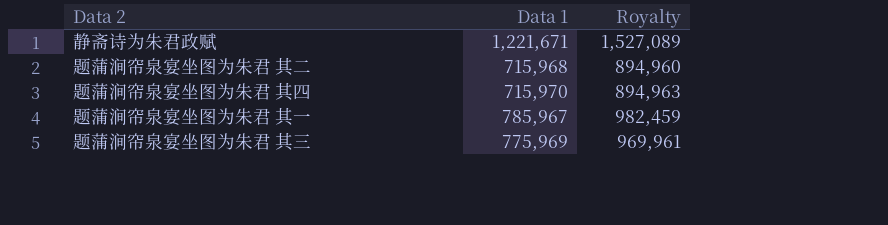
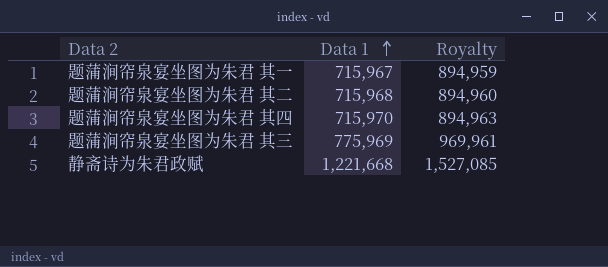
row order: none -> Data 1 ascending
题蒲涧帘泉宴坐图为朱君 其一 | Data 1: 785,967 -> 715,967
题蒲涧帘泉宴坐图为朱君 其一 | Royalty: 982,459 -> 894,959
静斋诗为朱君政赋 | Data 1: 1,221,671 -> 1,221,668
静斋诗为朱君政赋 | Royalty: 1,527,089 -> 1,527,085

